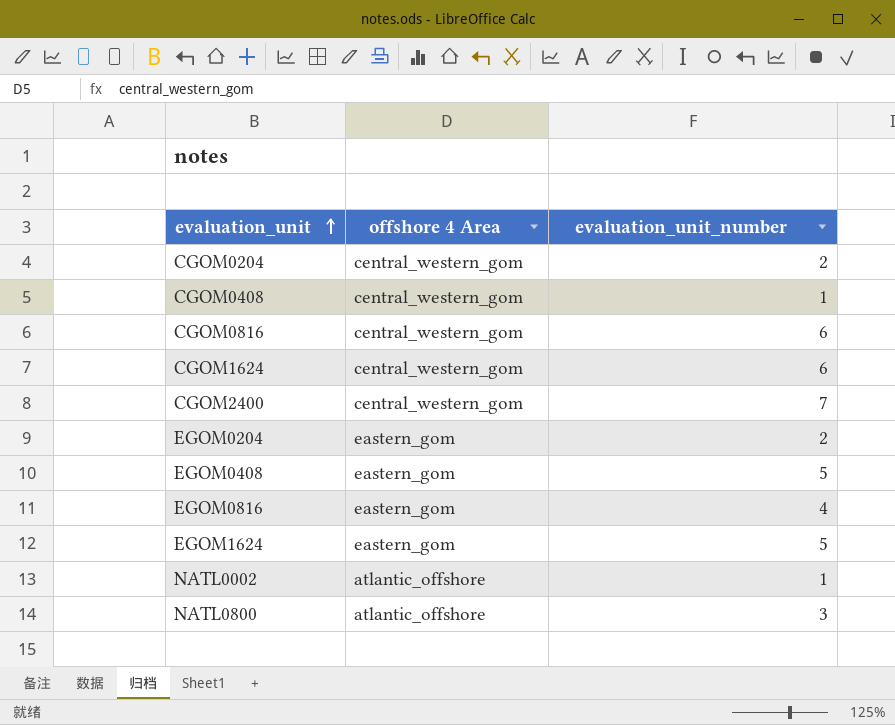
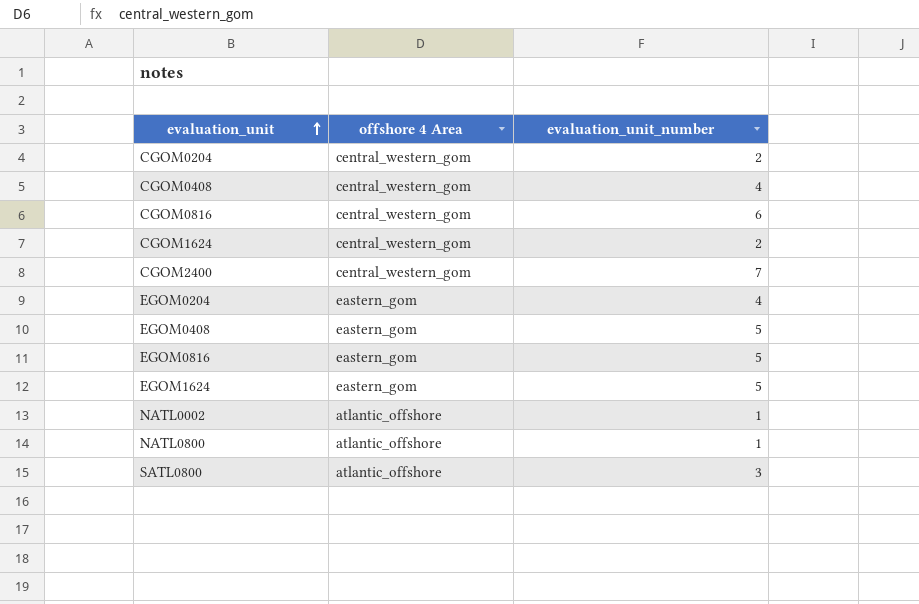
CGOM0408 | evaluation_unit_number: 1 -> 4
CGOM1624 | evaluation_unit_number: 6 -> 2
EGOM0204 | evaluation_unit_number: 2 -> 4
EGOM0816 | evaluation_unit_number: 4 -> 5
NATL0800 | evaluation_unit_number: 3 -> 1
row SATL0800: none -> atlantic_offshore | 3

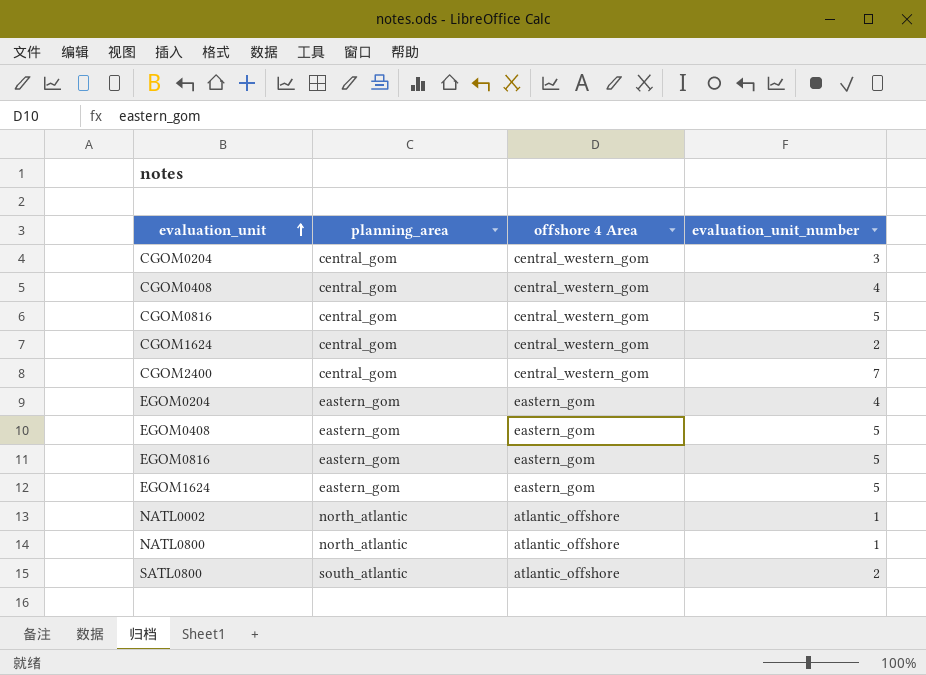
column planning_area | position: none -> 2
CGOM0204 | evaluation_unit_number: 2 -> 3
CGOM0816 | evaluation_unit_number: 6 -> 5
SATL0800 | evaluation_unit_number: 3 -> 2

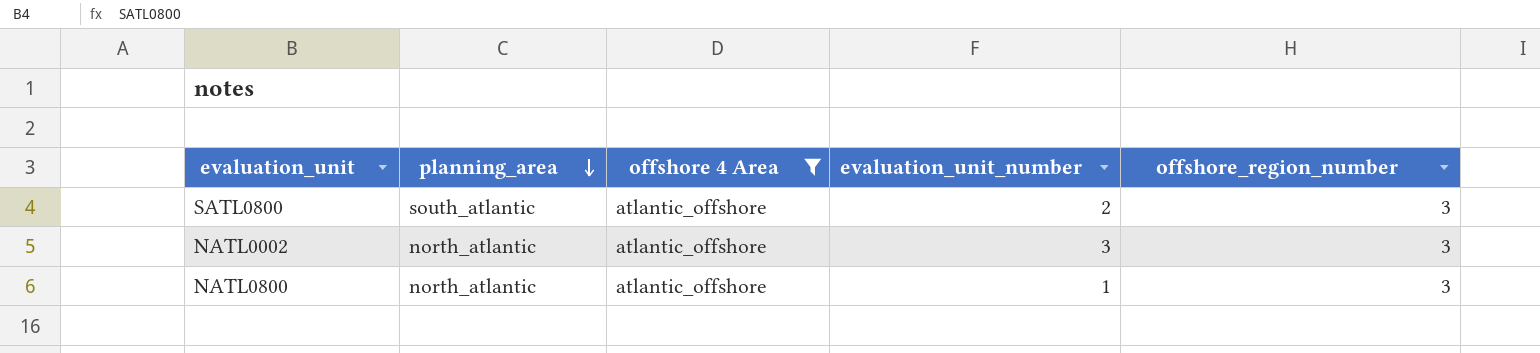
filter: none -> offshore 4 Area = atlantic_offshore
row order: evaluation_unit ascending -> planning_area descending
column offshore_region_number | position: none -> 5
NATL0002 | evaluation_unit_number: 1 -> 3

